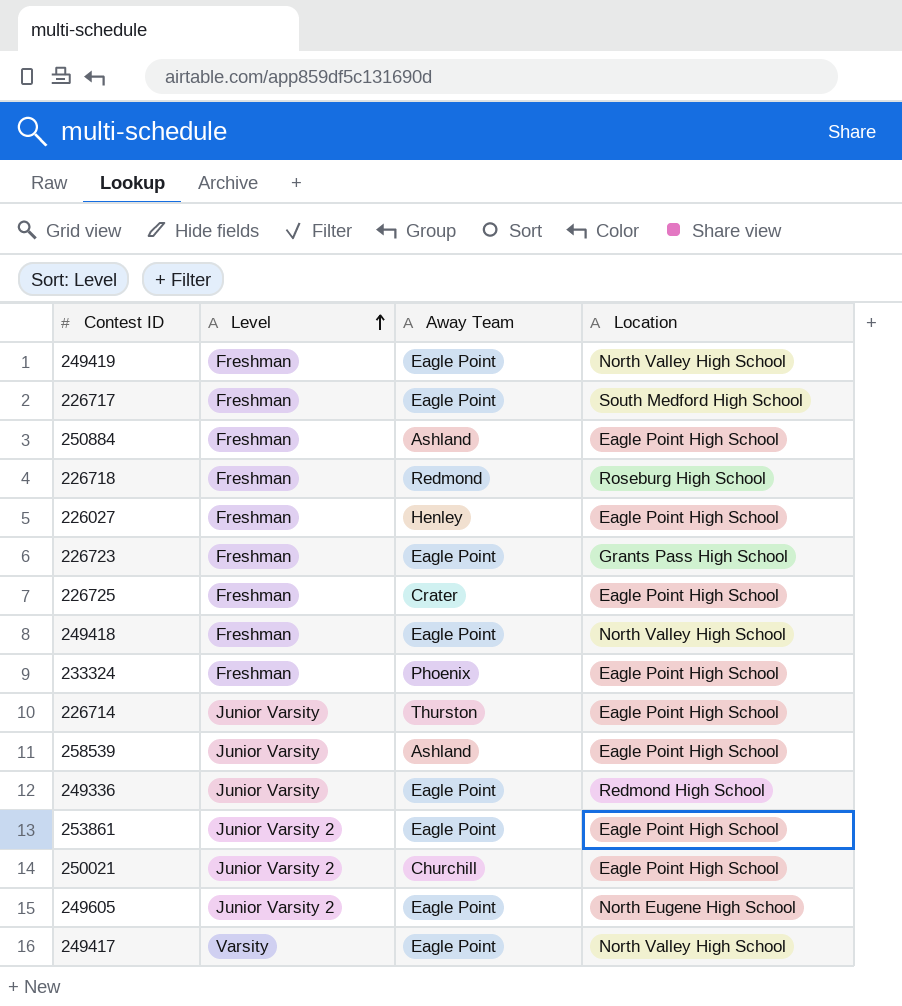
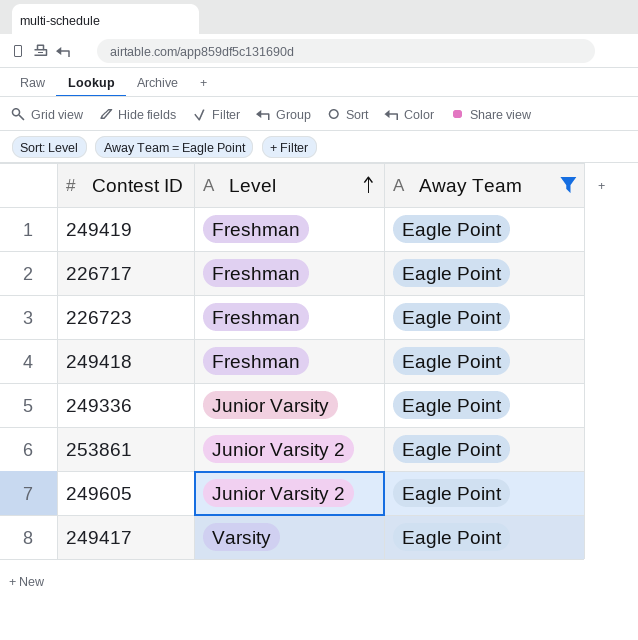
filter: none -> Away Team = Eagle Point
column Location | position: 4 -> none

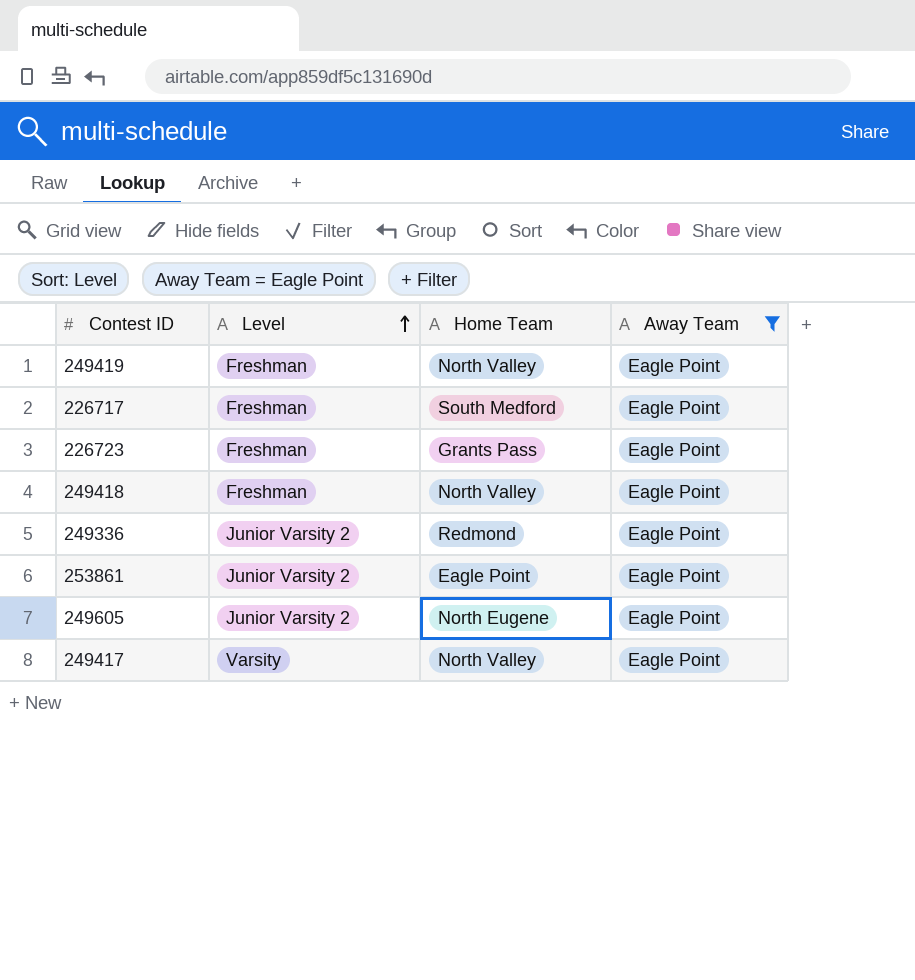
column Home Team | position: none -> 3
249336 | Level: Junior Varsity -> Junior Varsity 2

